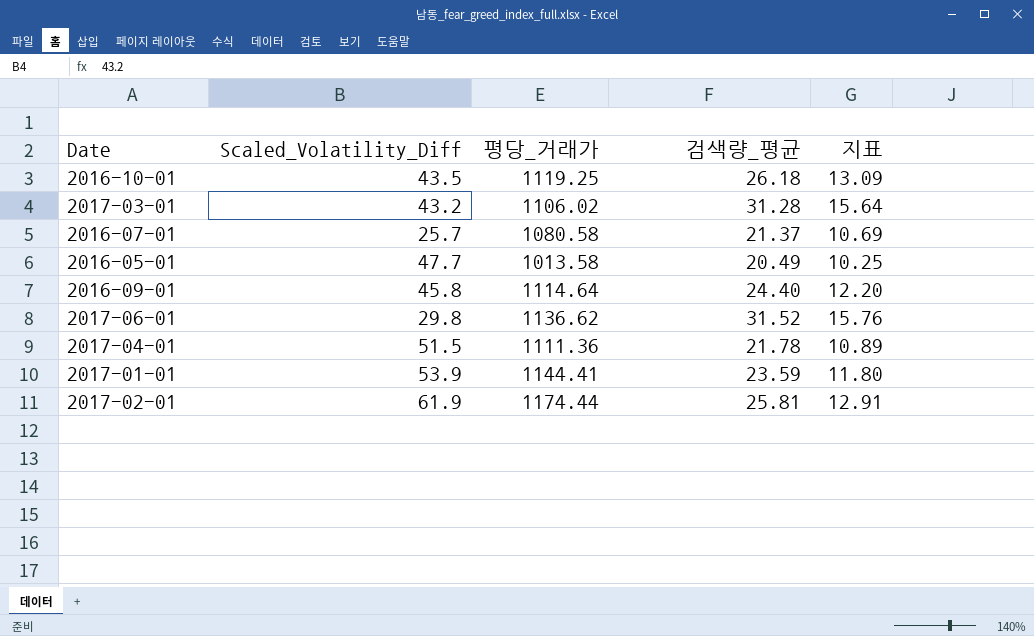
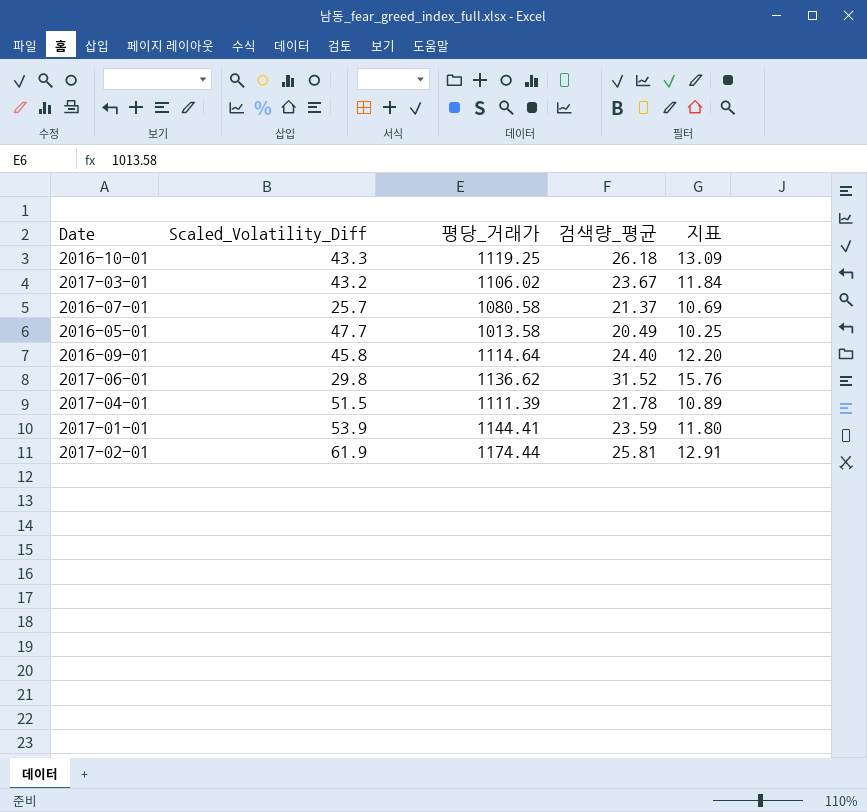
2016-10-01 | Scaled_Volatility_Diff: 43.5 -> 43.3
2017-03-01 | 검색량_평균: 31.28 -> 23.67
2017-03-01 | 지표: 15.64 -> 11.84
2017-04-01 | 평당_거래가: 1111.36 -> 1111.39

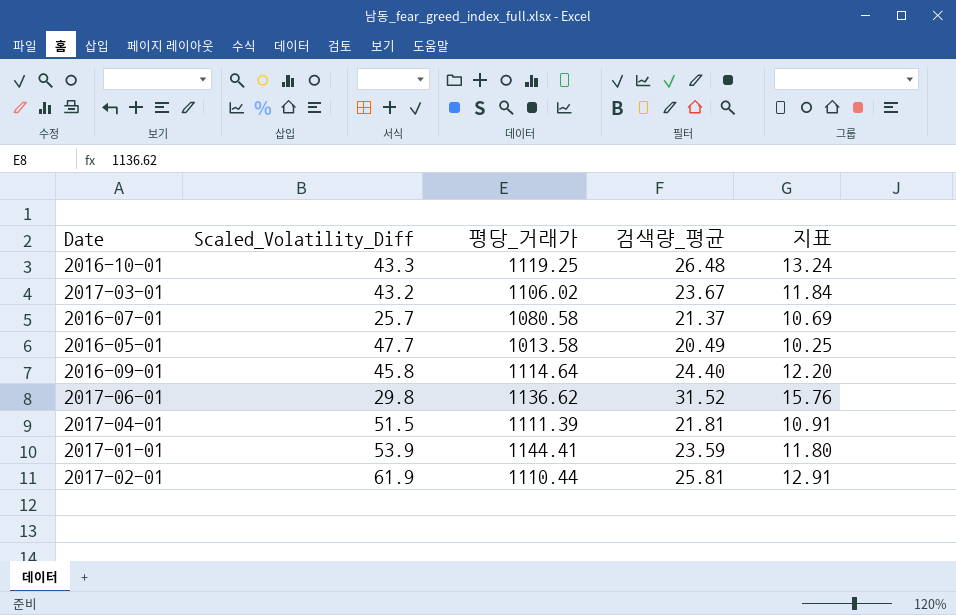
2016-10-01 | 검색량_평균: 26.18 -> 26.48
2016-10-01 | 지표: 13.09 -> 13.24
2017-04-01 | 검색량_평균: 21.78 -> 21.81
2017-04-01 | 지표: 10.89 -> 10.91
2017-02-01 | 평당_거래가: 1174.44 -> 1110.44

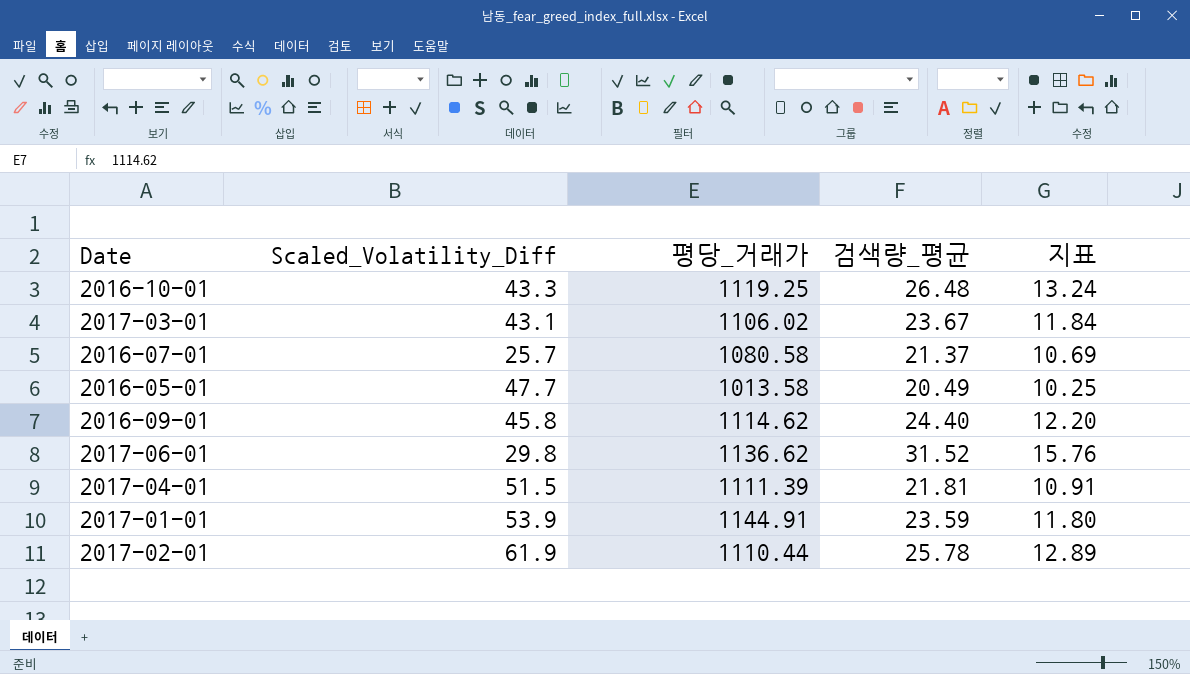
2017-03-01 | Scaled_Volatility_Diff: 43.2 -> 43.1
2016-09-01 | 평당_거래가: 1114.64 -> 1114.62
2017-01-01 | 평당_거래가: 1144.41 -> 1144.91
2017-02-01 | 검색량_평균: 25.81 -> 25.78
2017-02-01 | 지표: 12.91 -> 12.89

